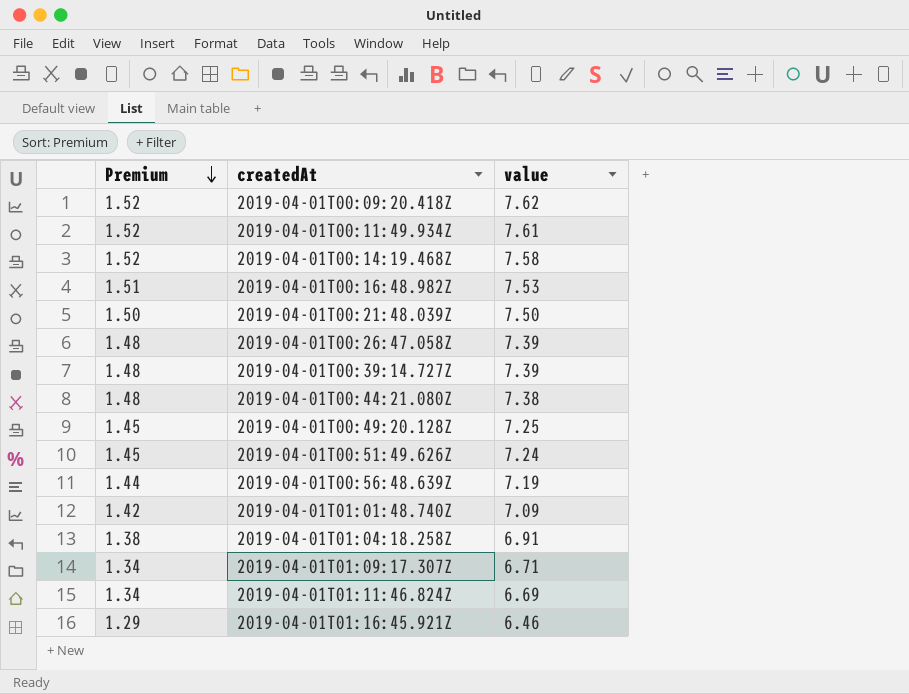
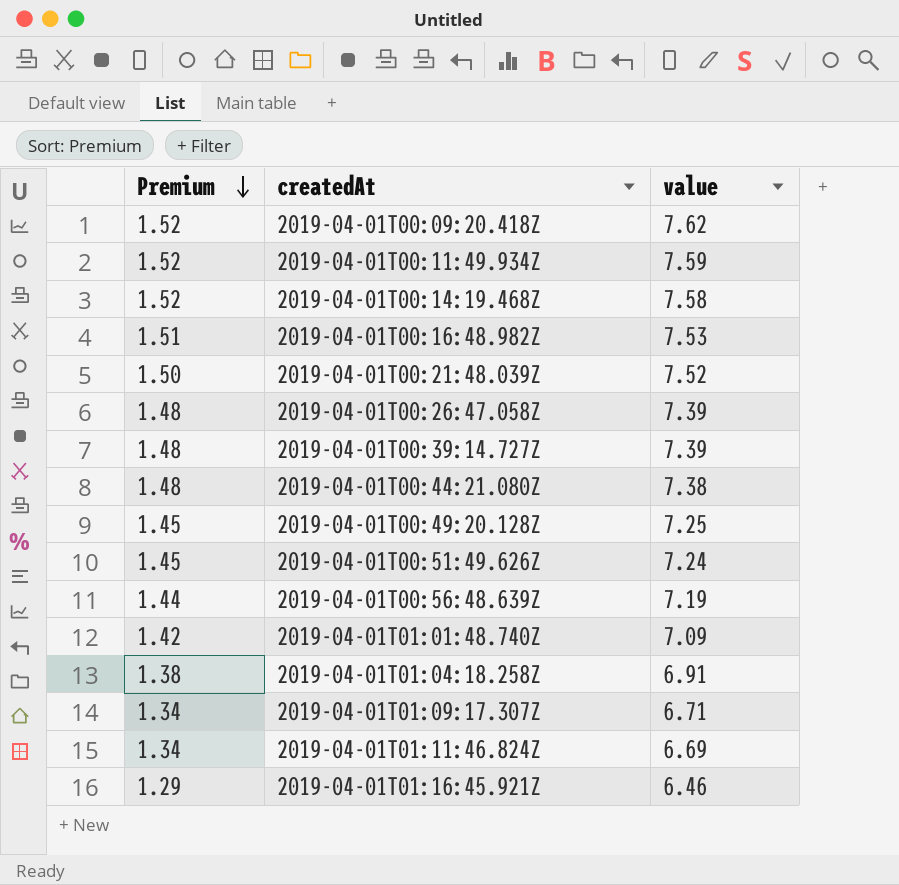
2019-04-01T00:11:49.934Z | value: 7.61 -> 7.59
2019-04-01T00:21:48.039Z | value: 7.50 -> 7.52

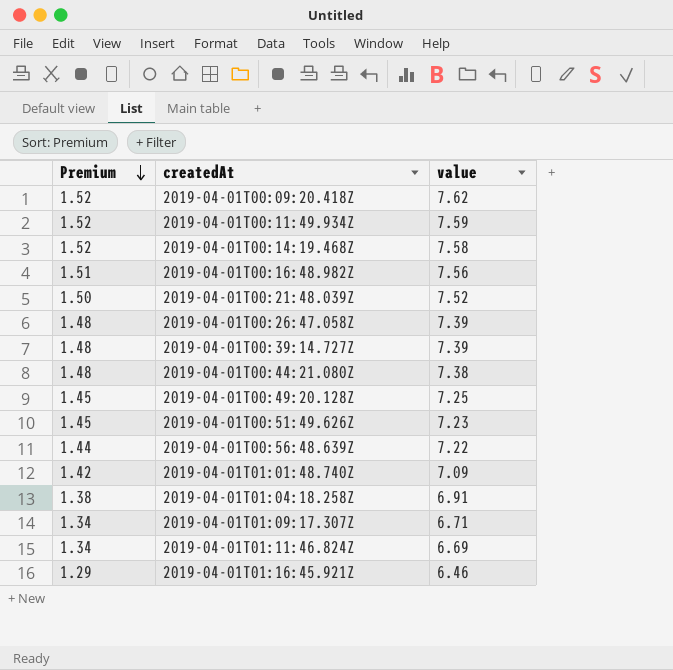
2019-04-01T00:16:48.982Z | value: 7.53 -> 7.56
2019-04-01T00:51:49.626Z | value: 7.24 -> 7.23
2019-04-01T00:56:48.639Z | value: 7.19 -> 7.22

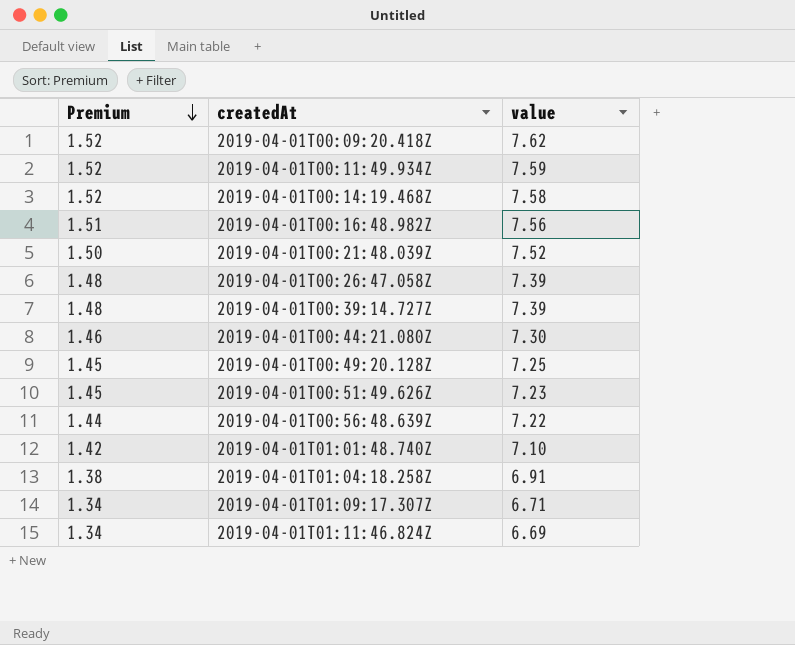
row 2019-04-01T01:16:45.921Z: 1.29 | 6.46 -> none
2019-04-01T00:44:21.080Z | Premium: 1.48 -> 1.46
2019-04-01T00:44:21.080Z | value: 7.38 -> 7.30
2019-04-01T01:01:48.740Z | value: 7.09 -> 7.10

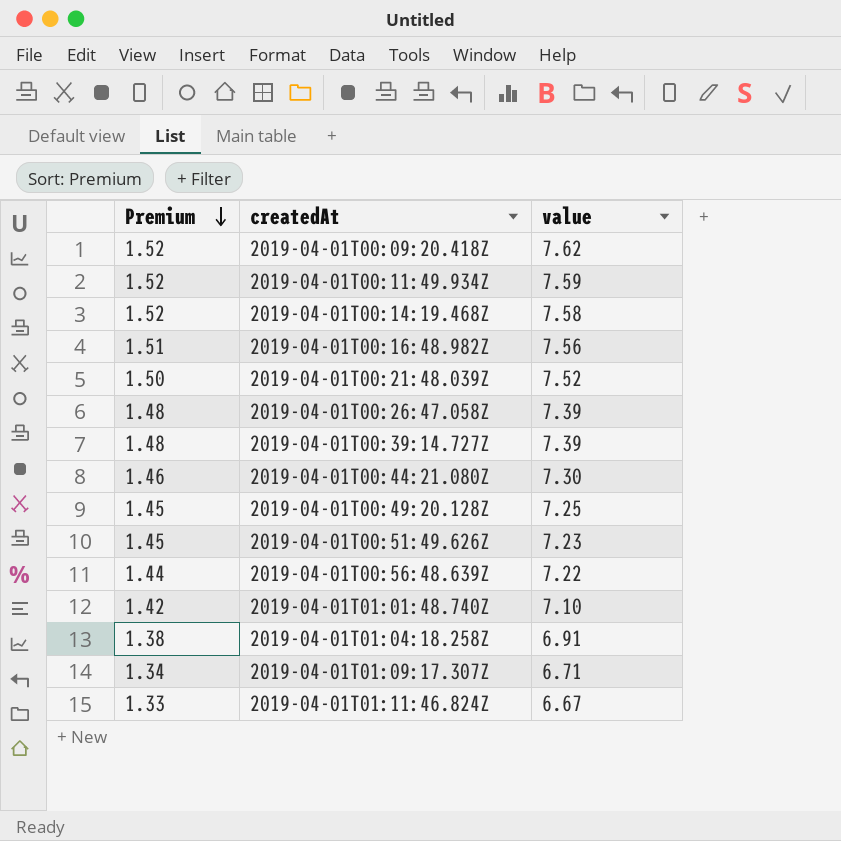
2019-04-01T01:11:46.824Z | Premium: 1.34 -> 1.33
2019-04-01T01:11:46.824Z | value: 6.69 -> 6.67

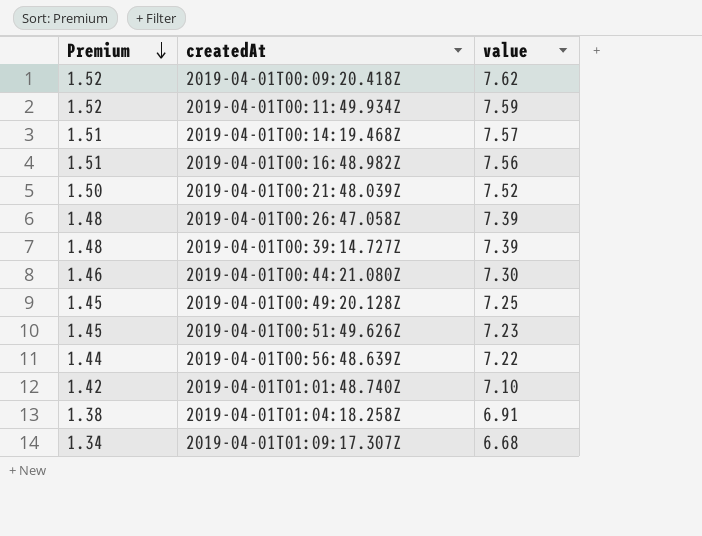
row 2019-04-01T01:11:46.824Z: 1.33 | 6.67 -> none
2019-04-01T00:14:19.468Z | Premium: 1.52 -> 1.51
2019-04-01T00:14:19.468Z | value: 7.58 -> 7.57
2019-04-01T01:09:17.307Z | value: 6.71 -> 6.68

